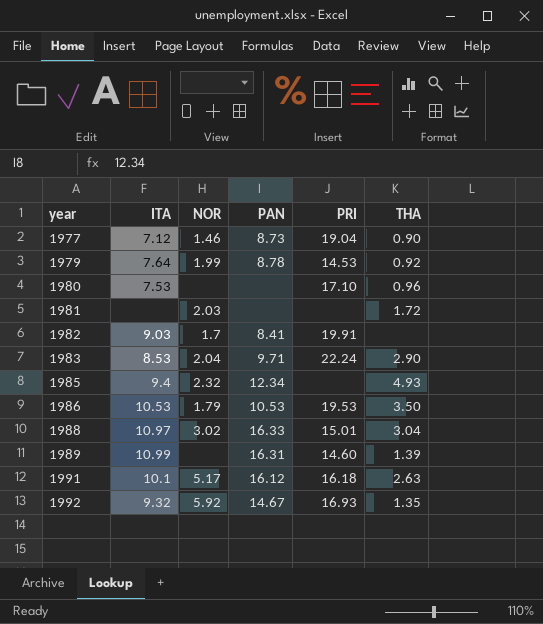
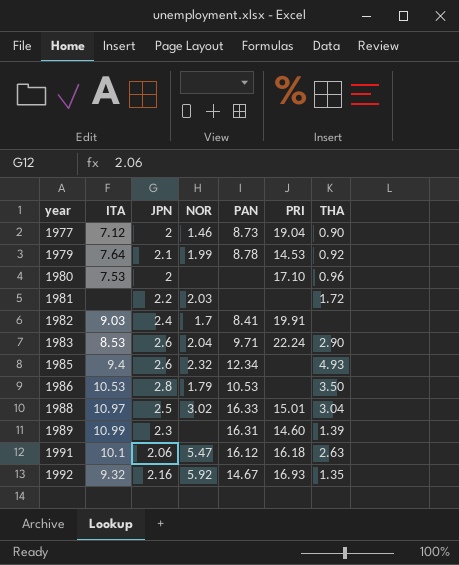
column JPN | position: none -> 3
1986 | PRI: 19.53 -> none
1991 | NOR: 5.17 -> 5.47

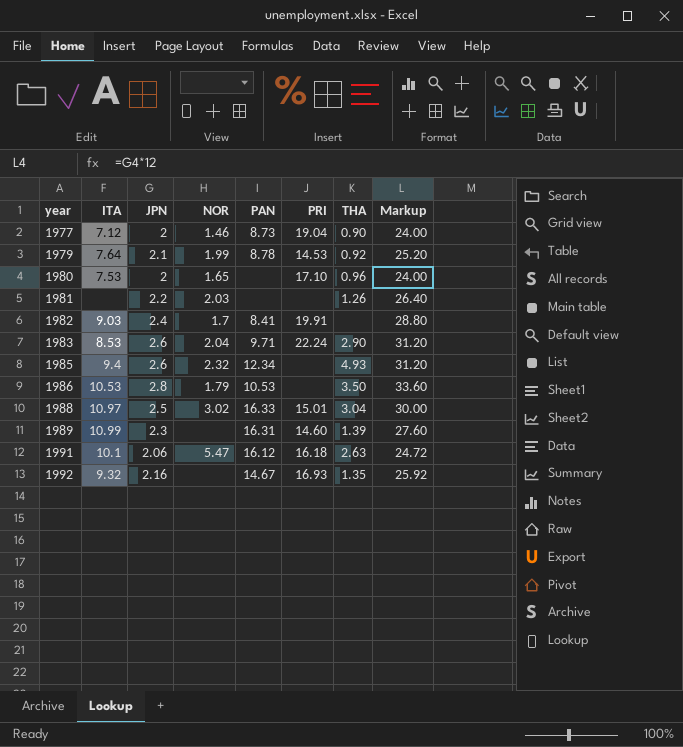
column Markup | formula: none -> [JPN] * 12
1980 | NOR: none -> 1.65
1981 | THA: 1.72 -> 1.26
1992 | NOR: 5.92 -> none

